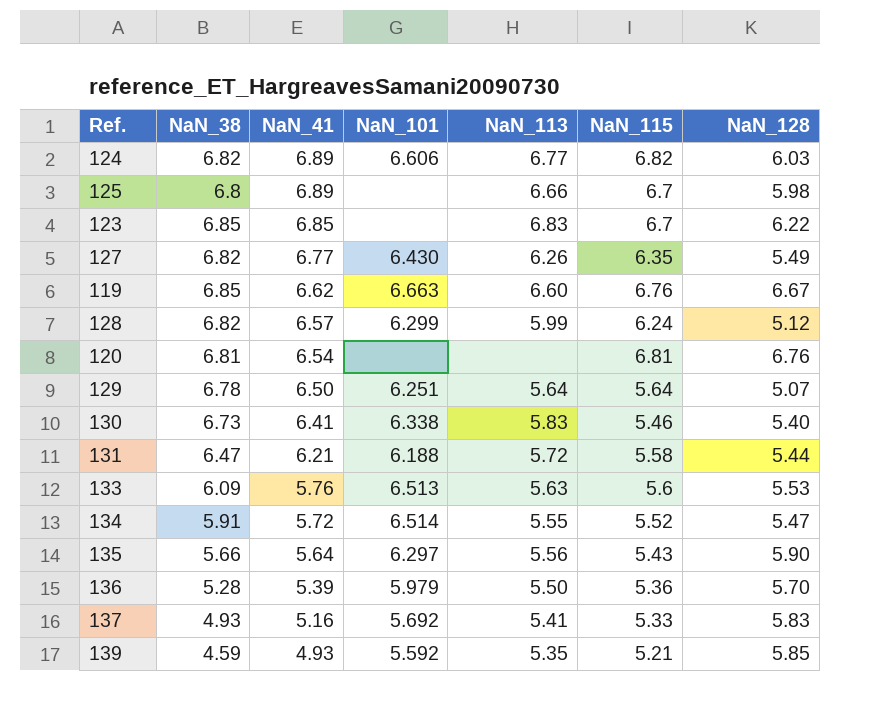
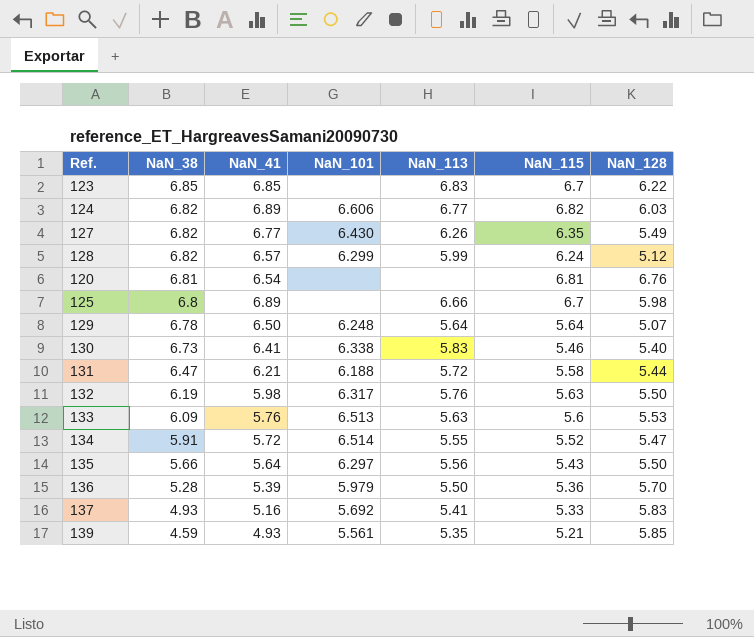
row order: NaN_41 descending -> NaN_38 descending
row 119: 6.85 | 6.62 | 6.663 | 6.60 | 6.76 | 6.67 -> none
129 | NaN_101: 6.251 -> 6.248
row 132: none -> 6.19 | 5.98 | 6.317 | 5.76 | 5.63 | 5.50
135 | NaN_128: 5.90 -> 5.50
139 | NaN_101: 5.592 -> 5.561

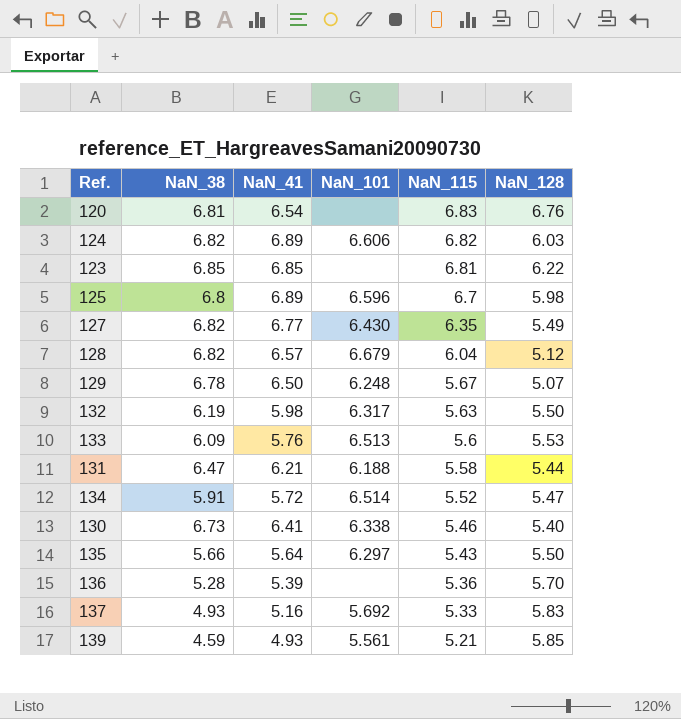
row order: NaN_38 descending -> NaN_115 descending
column NaN_113 | position: 5 -> none
120 | NaN_115: 6.81 -> 6.83
123 | NaN_115: 6.7 -> 6.81
125 | NaN_101: none -> 6.596
128 | NaN_101: 6.299 -> 6.679
128 | NaN_115: 6.24 -> 6.04
129 | NaN_115: 5.64 -> 5.67
136 | NaN_101: 5.979 -> none

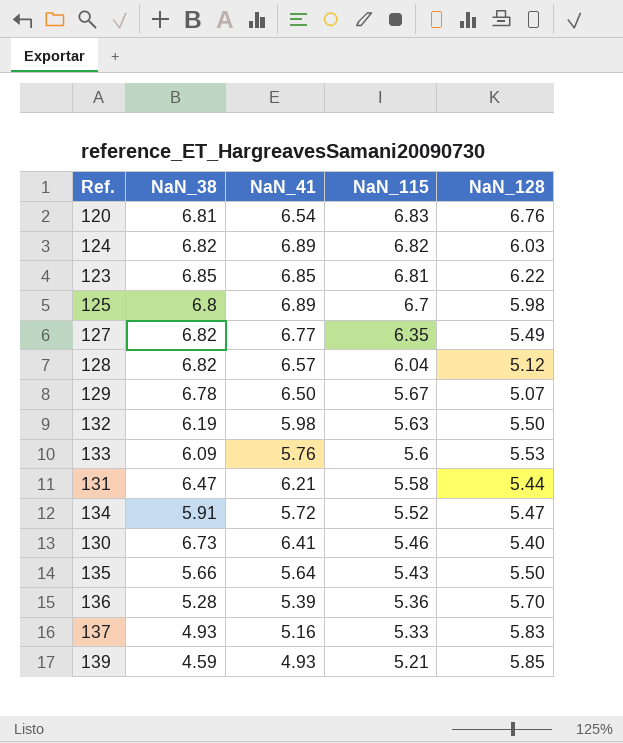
column NaN_101 | position: 4 -> none

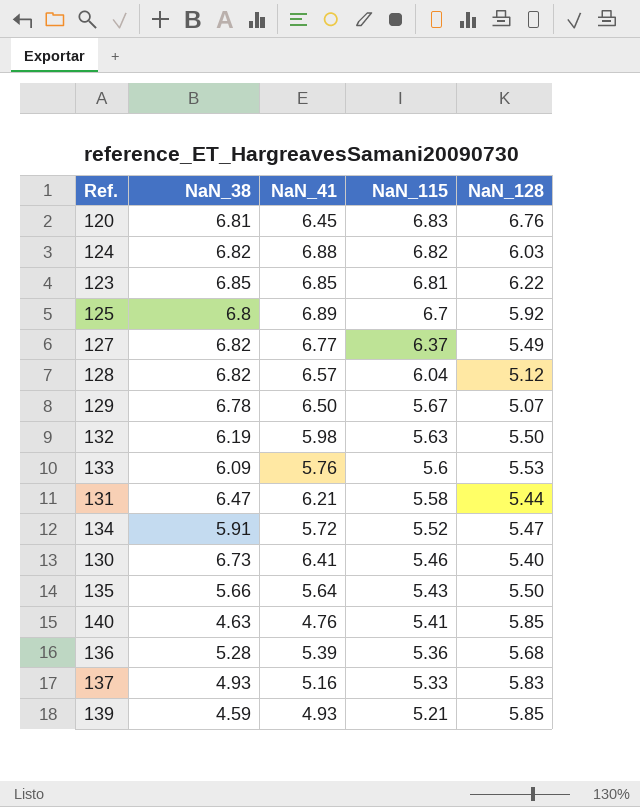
120 | NaN_41: 6.54 -> 6.45
124 | NaN_41: 6.89 -> 6.88
125 | NaN_128: 5.98 -> 5.92
127 | NaN_115: 6.35 -> 6.37
row 140: none -> 4.63 | 4.76 | 5.41 | 5.85
136 | NaN_128: 5.70 -> 5.68

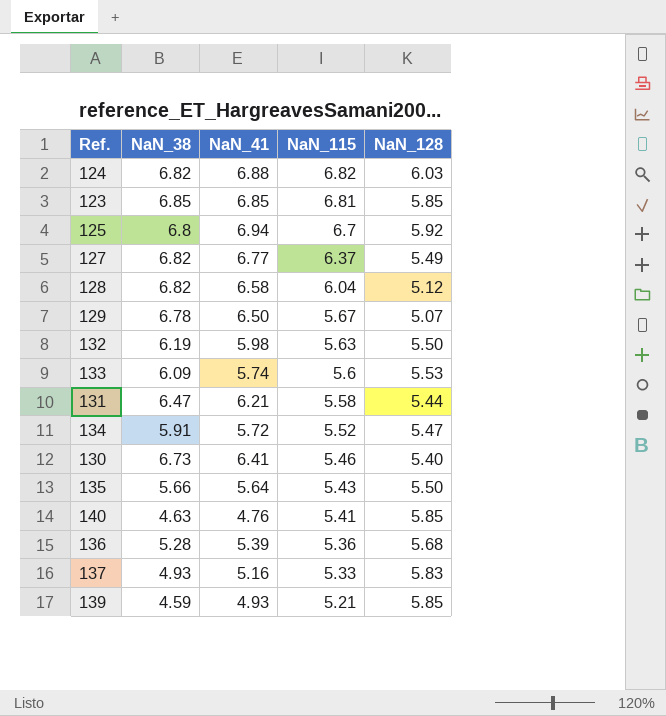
row 120: 6.81 | 6.45 | 6.83 | 6.76 -> none
123 | NaN_128: 6.22 -> 5.85
125 | NaN_41: 6.89 -> 6.94
128 | NaN_41: 6.57 -> 6.58
133 | NaN_41: 5.76 -> 5.74

